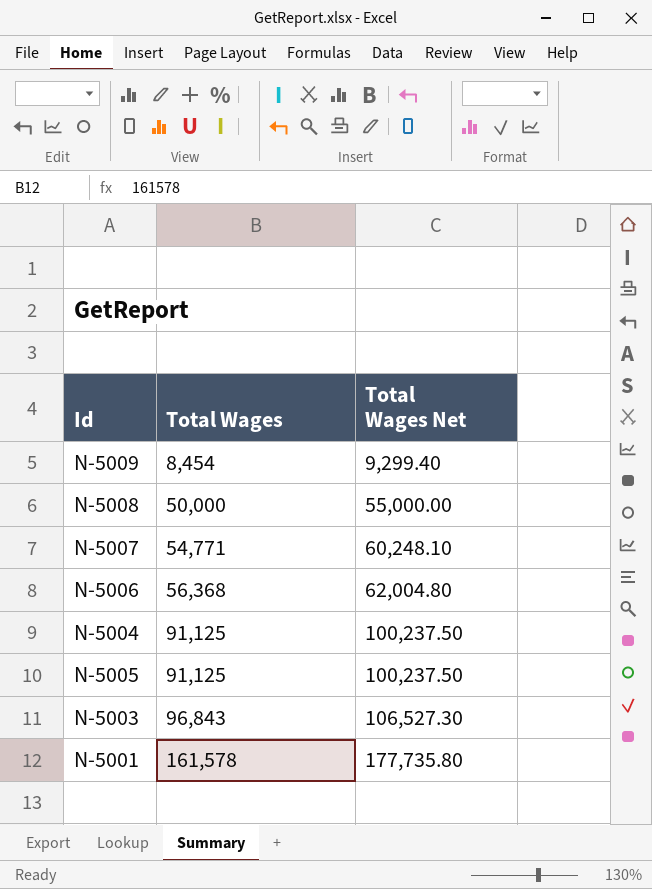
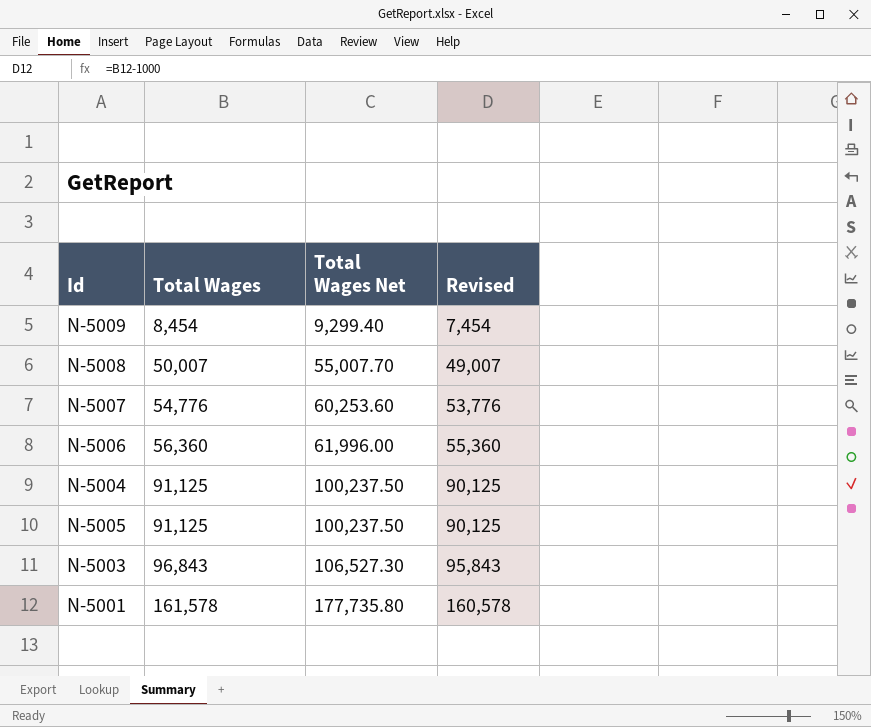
column Revised | formula: none -> [Total Wages] - 1000
N-5008 | Total Wages: 50,000 -> 50,007
N-5008 | Total Wages Net: 55,000.00 -> 55,007.70
N-5007 | Total Wages: 54,771 -> 54,776
N-5007 | Total Wages Net: 60,248.10 -> 60,253.60
N-5006 | Total Wages: 56,368 -> 56,360
N-5006 | Total Wages Net: 62,004.80 -> 61,996.00

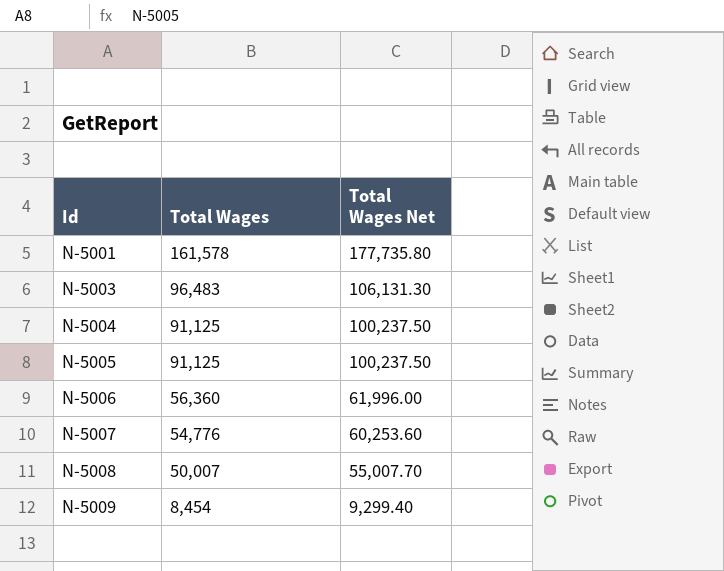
row order: Total Wages ascending -> Id ascending
column Revised | formula: [Total Wages] - 1000 -> none
N-5003 | Total Wages: 96,843 -> 96,483
N-5003 | Total Wages Net: 106,527.30 -> 106,131.30

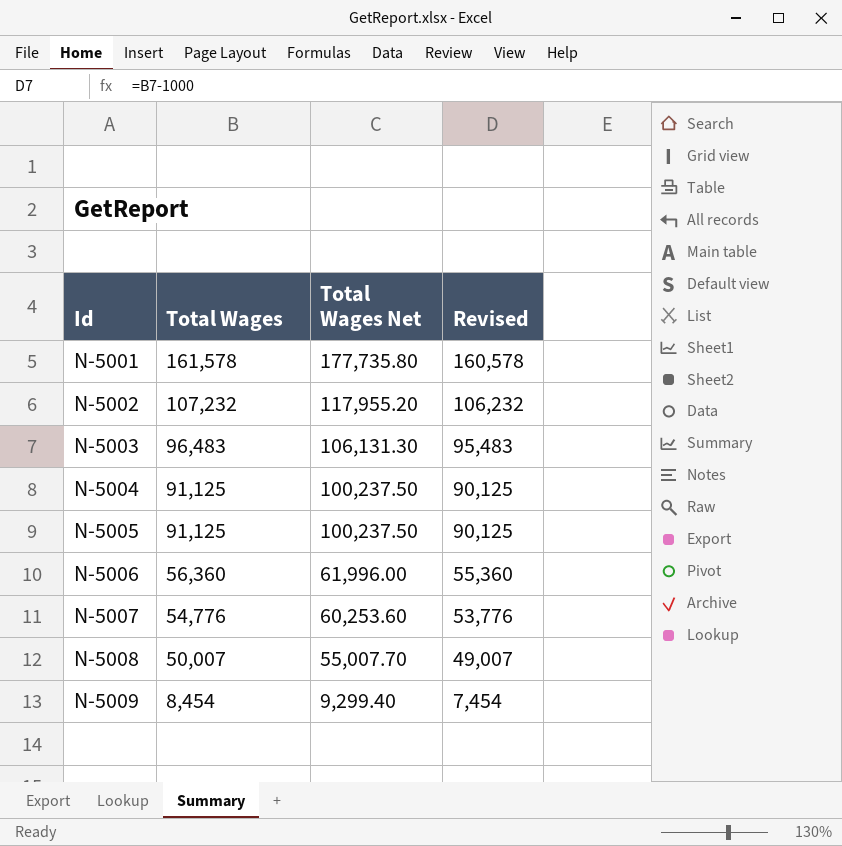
column Revised | formula: none -> [Total Wages] - 1000
row N-5002: none -> 107,232 | 117,955.20 | 106,232

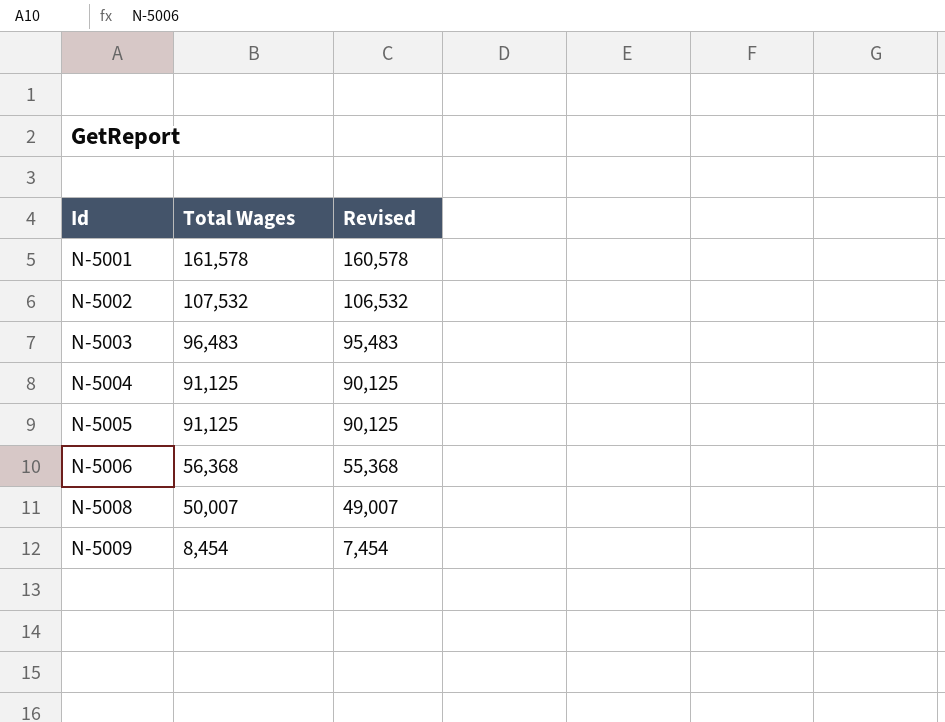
column Total Wages Net | formula: [Total Wages] * 1.1 -> none
row N-5007: 54,776 | 60,253.60 | 53,776 -> none
N-5002 | Total Wages: 107,232 -> 107,532
N-5002 | Revised: 106,232 -> 106,532
N-5006 | Total Wages: 56,360 -> 56,368
N-5006 | Revised: 55,360 -> 55,368

